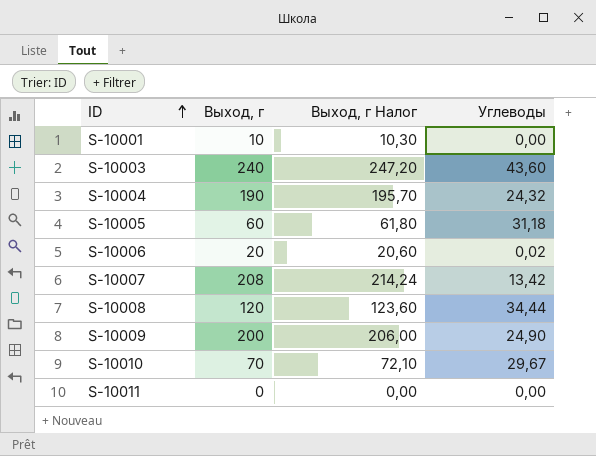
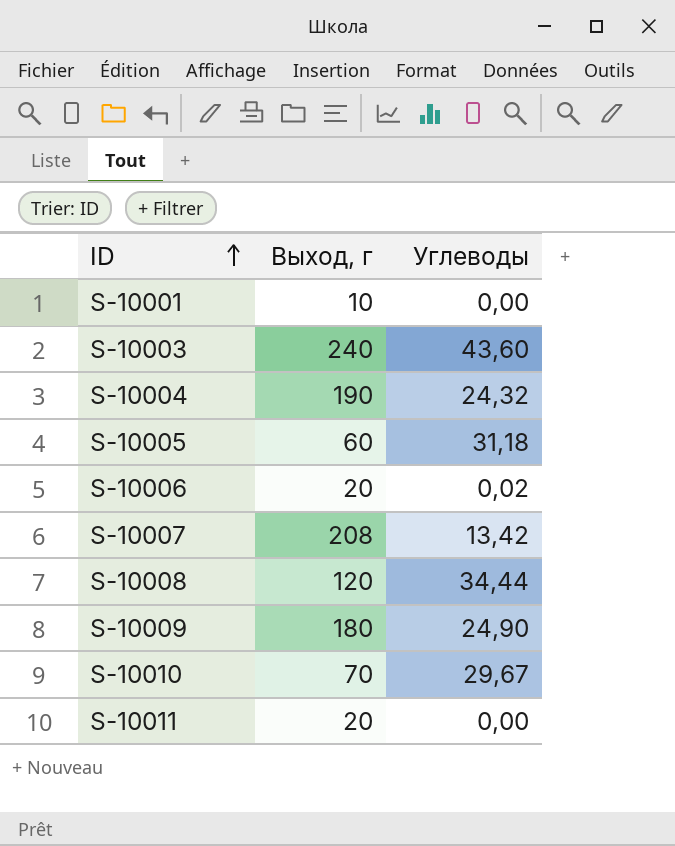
column Выход, г Налог | formula: [Выход, г] * 1,03 -> none
S-10009 | Выход, г: 200 -> 180
S-10011 | Выход, г: 0 -> 20

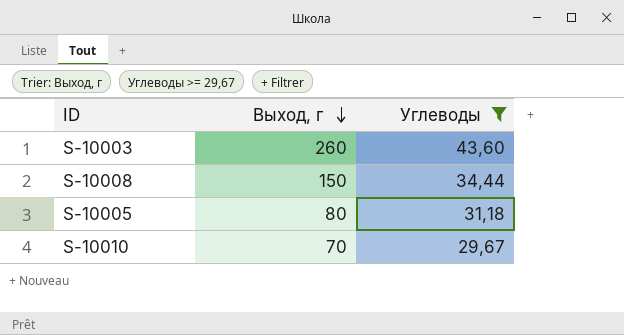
filter: none -> Углеводы >= 29,67
row order: ID ascending -> Выход, г descending
S-10003 | Выход, г: 240 -> 260
S-10008 | Выход, г: 120 -> 150
S-10005 | Выход, г: 60 -> 80

